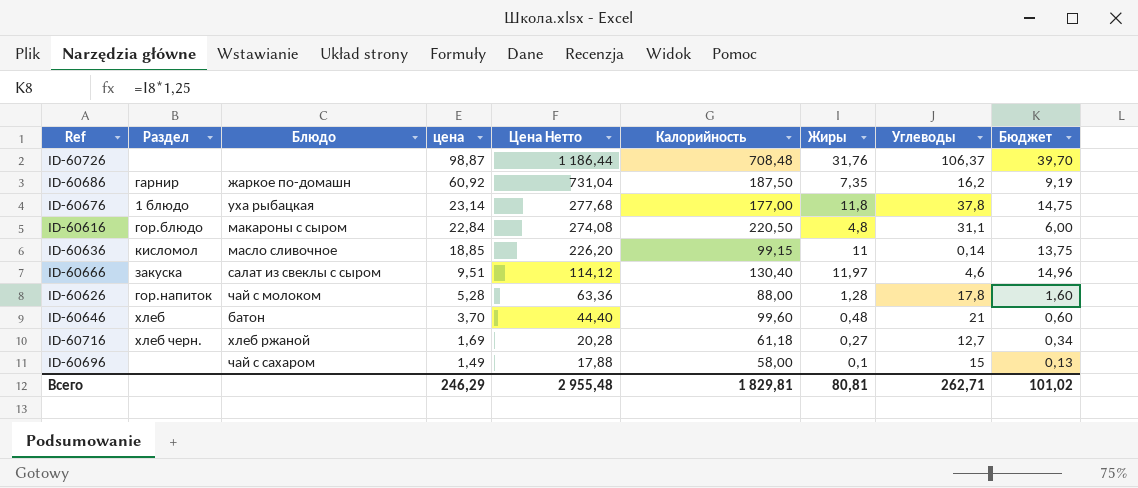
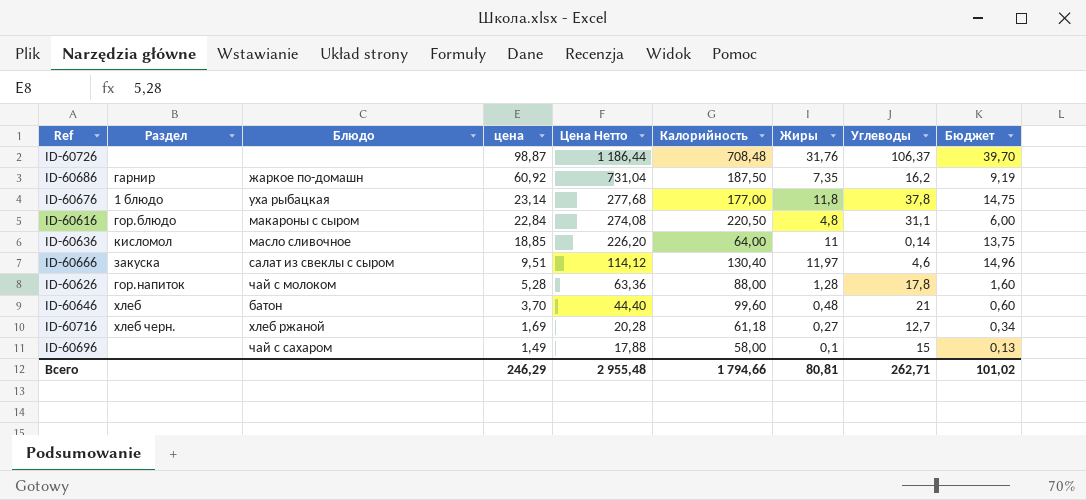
ID-60636 | Калорийность: 99,15 -> 64,00
Всего | Калорийность: 1 829,81 -> 1 794,66

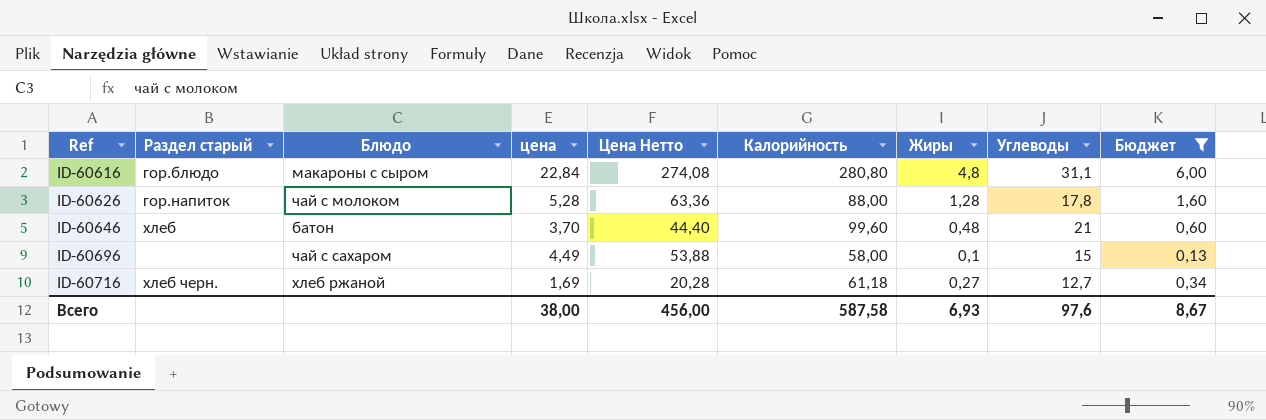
filter: none -> Бюджет <= 6,00
row order: цена descending -> Ref ascending
column name: Раздел -> Раздел старый
ID-60616 | Калорийность: 220,50 -> 280,80
ID-60696 | цена: 1,49 -> 4,49
ID-60696 | Цена Нетто: 17,88 -> 53,88
Всего | цена: 246,29 -> 38,00
Всего | Цена Нетто: 2 955,48 -> 456,00
Всего | Калорийность: 1 794,66 -> 587,58
Всего | Жиры: 80,81 -> 6,93
Всего | Углеводы: 262,71 -> 97,6
Всего | Бюджет: 101,02 -> 8,67

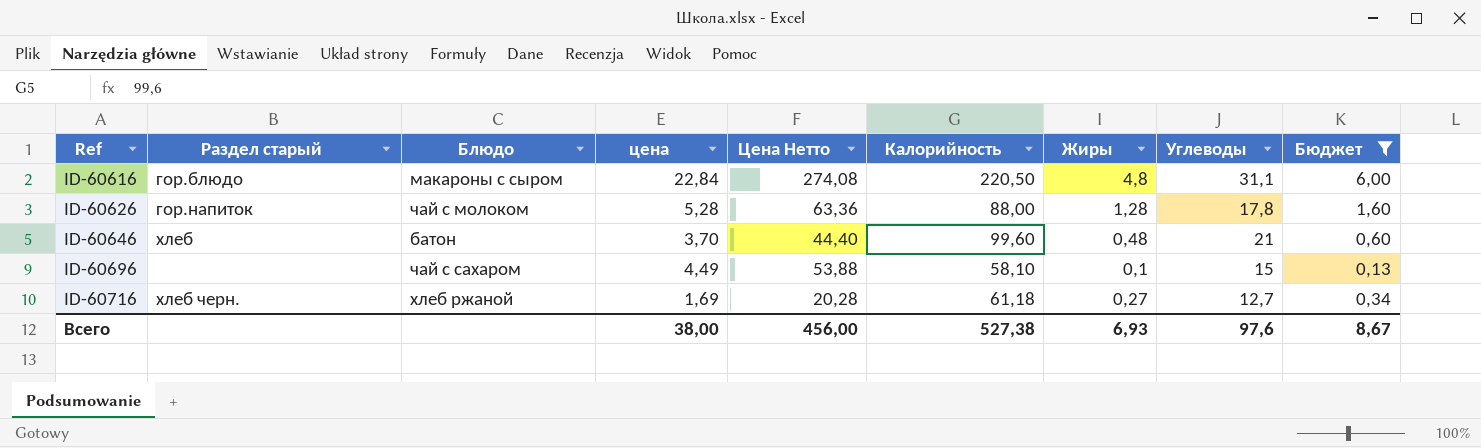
ID-60616 | Калорийность: 280,80 -> 220,50
ID-60696 | Калорийность: 58,00 -> 58,10
Всего | Калорийность: 587,58 -> 527,38

